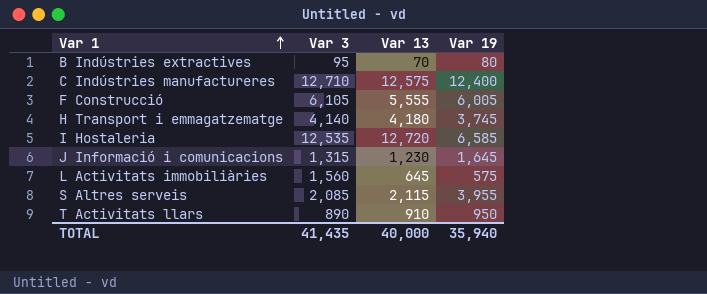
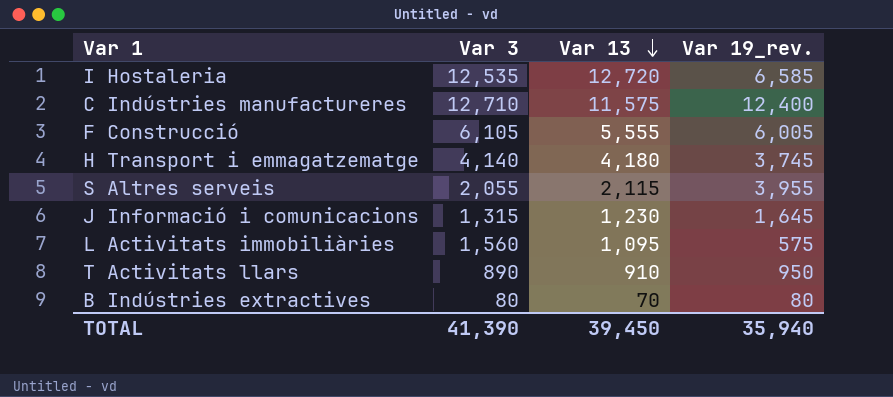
row order: Var 1 ascending -> Var 13 descending
column name: Var 19 -> Var 19_rev.
C Indústries manufactureres | Var 13: 12,575 -> 11,575
S Altres serveis | Var 3: 2,085 -> 2,055
L Activitats immobiliàries | Var 13: 645 -> 1,095
B Indústries extractives | Var 3: 95 -> 80
TOTAL | Var 3: 41,435 -> 41,390
TOTAL | Var 13: 40,000 -> 39,450

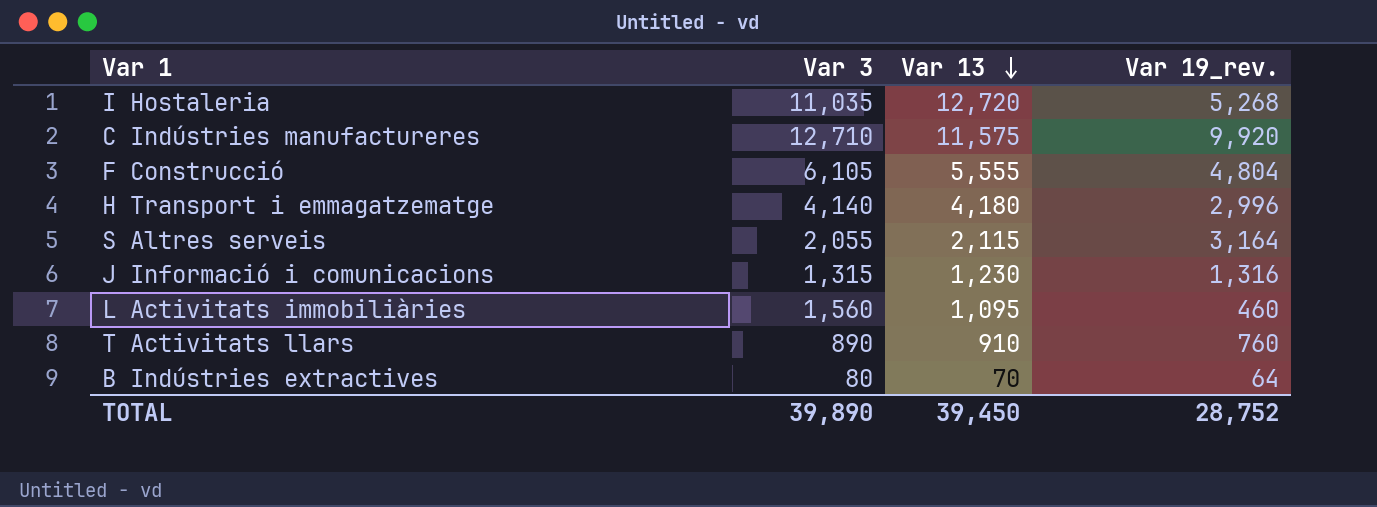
I Hostaleria | Var 3: 12,535 -> 11,035
I Hostaleria | Var 19_rev.: 6,585 -> 5,268
C Indústries manufactureres | Var 19_rev.: 12,400 -> 9,920
F Construcció | Var 19_rev.: 6,005 -> 4,804
H Transport i emmagatzematge | Var 19_rev.: 3,745 -> 2,996
S Altres serveis | Var 19_rev.: 3,955 -> 3,164
J Informació i comunicacions | Var 19_rev.: 1,645 -> 1,316
L Activitats immobiliàries | Var 19_rev.: 575 -> 460
T Activitats llars | Var 19_rev.: 950 -> 760
B Indústries extractives | Var 19_rev.: 80 -> 64
TOTAL | Var 3: 41,390 -> 39,890
TOTAL | Var 19_rev.: 35,940 -> 28,752

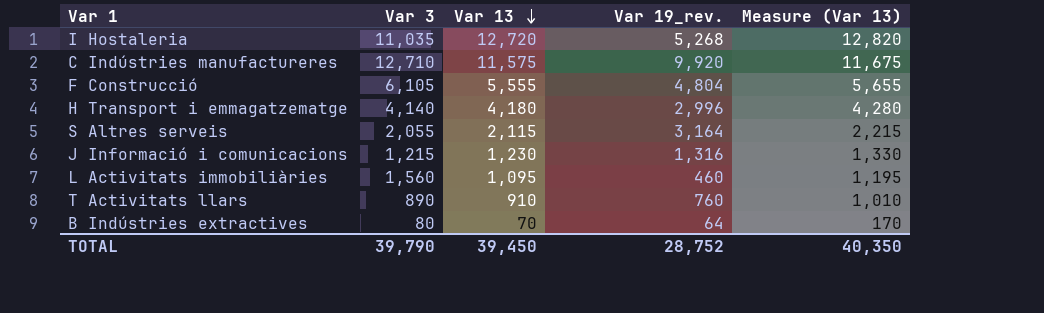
column Measure (Var 13) | formula: none -> [Var 13] + 100
J Informació i comunicacions | Var 3: 1,315 -> 1,215
TOTAL | Var 3: 39,890 -> 39,790

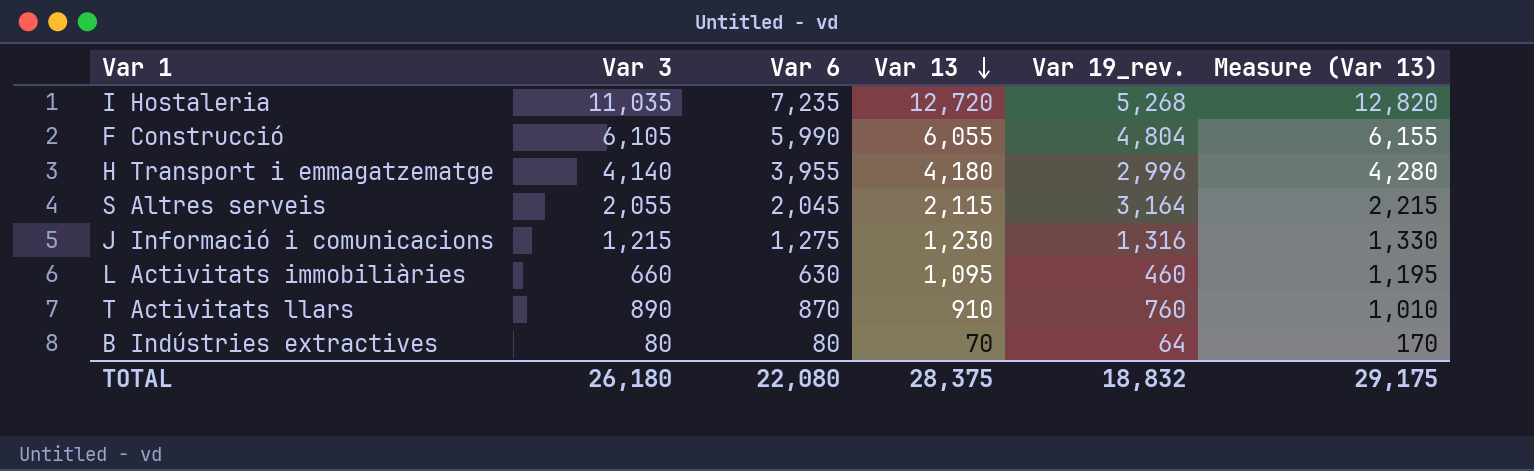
column Var 6 | position: none -> 3
row C Indústries manufactureres: 12,710 | 11,575 | 9,920 | 11,675 -> none
F Construcció | Var 13: 5,555 -> 6,055
F Construcció | Measure (Var 13): 5,655 -> 6,155
L Activitats immobiliàries | Var 3: 1,560 -> 660
TOTAL | Var 3: 39,790 -> 26,180
TOTAL | Var 13: 39,450 -> 28,375
TOTAL | Var 19_rev.: 28,752 -> 18,832
TOTAL | Measure (Var 13): 40,350 -> 29,175

